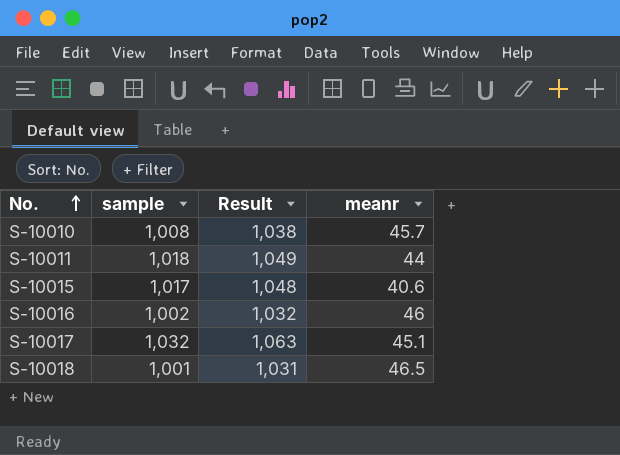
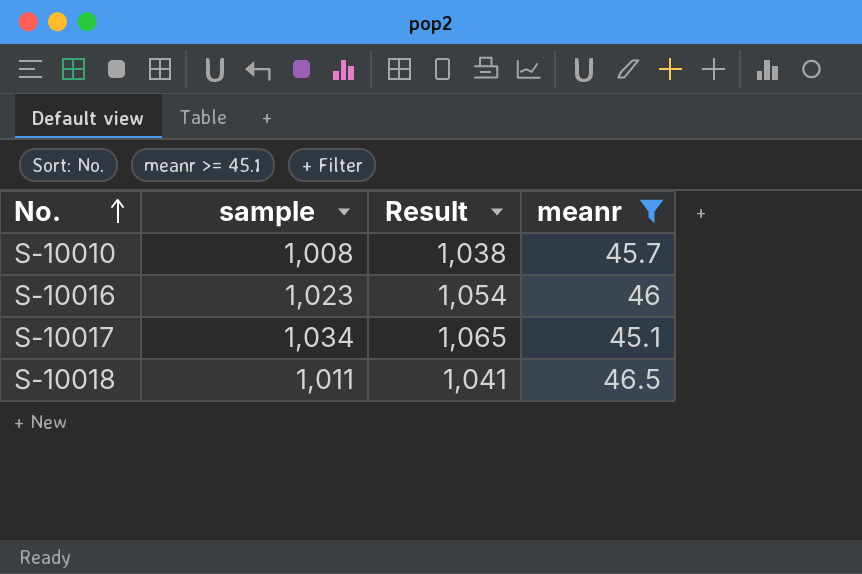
filter: none -> meanr >= 45.1
S-10016 | sample: 1,002 -> 1,023
S-10016 | Result: 1,032 -> 1,054
S-10017 | sample: 1,032 -> 1,034
S-10017 | Result: 1,063 -> 1,065
S-10018 | sample: 1,001 -> 1,011
S-10018 | Result: 1,031 -> 1,041

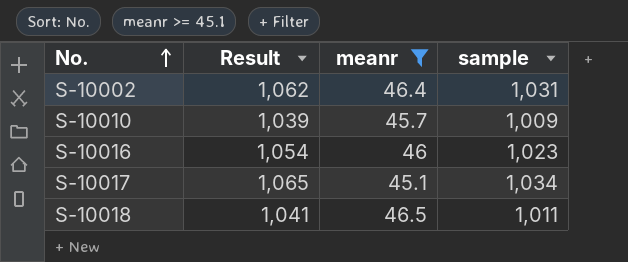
column sample | position: 2 -> 4
row S-10002: none -> 1,062 | 46.4 | 1,031
S-10010 | Result: 1,038 -> 1,039
S-10010 | sample: 1,008 -> 1,009

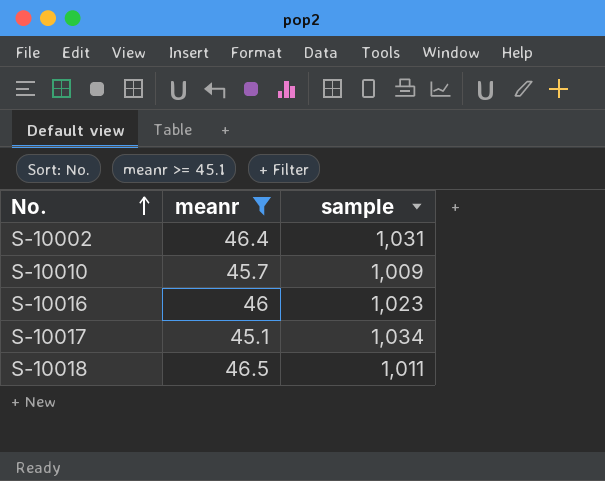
column Result | formula: [sample] * 1.03 -> none

